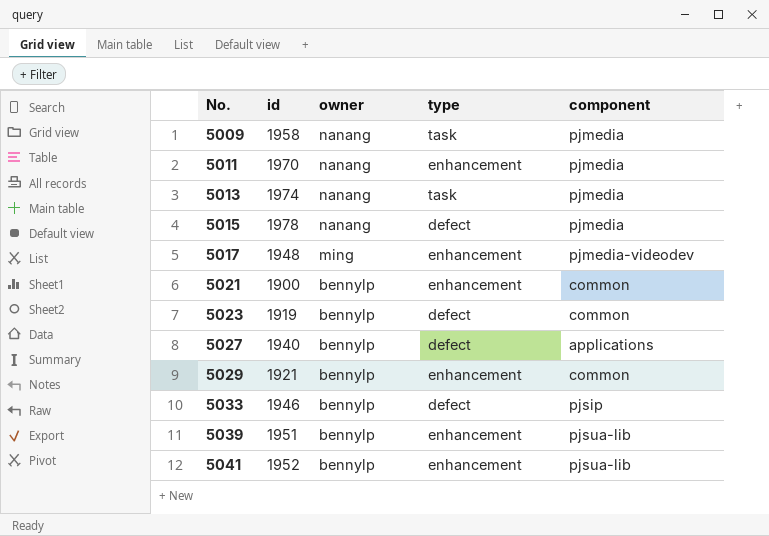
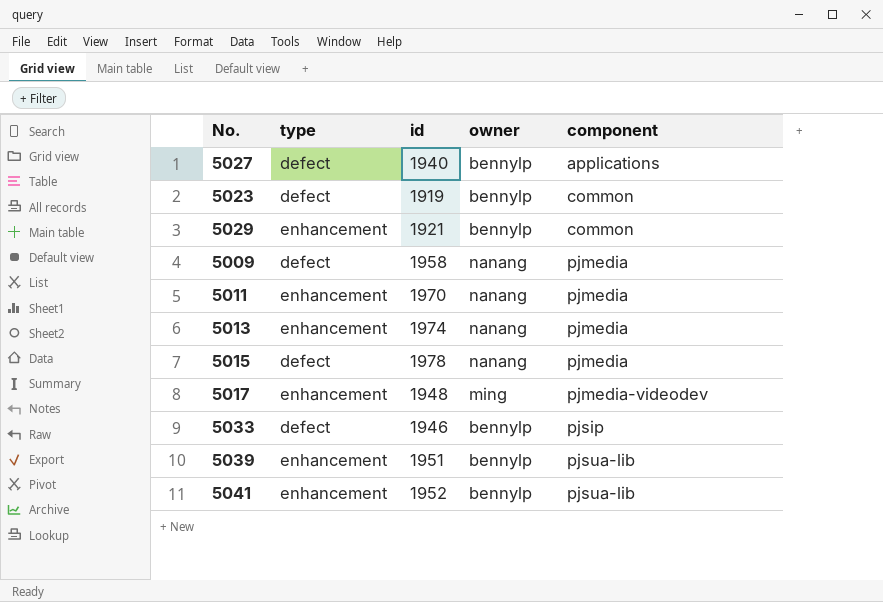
row order: No. ascending -> component ascending
column type | position: 4 -> 2
row 5021: 1900 | bennylp | enhancement | common -> none
5009 | type: task -> defect
5013 | type: task -> enhancement

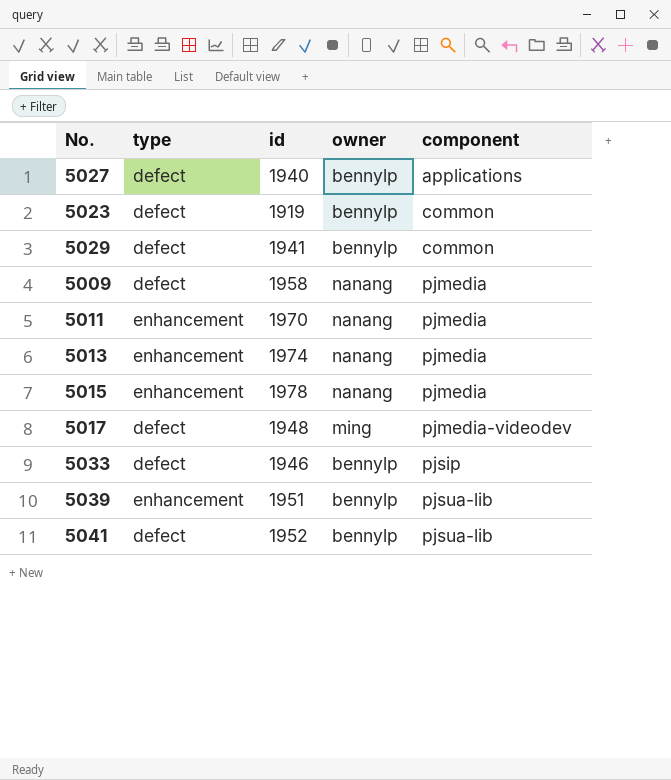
5029 | type: enhancement -> defect
5029 | id: 1921 -> 1941
5015 | type: defect -> enhancement
5017 | type: enhancement -> defect
5041 | type: enhancement -> defect

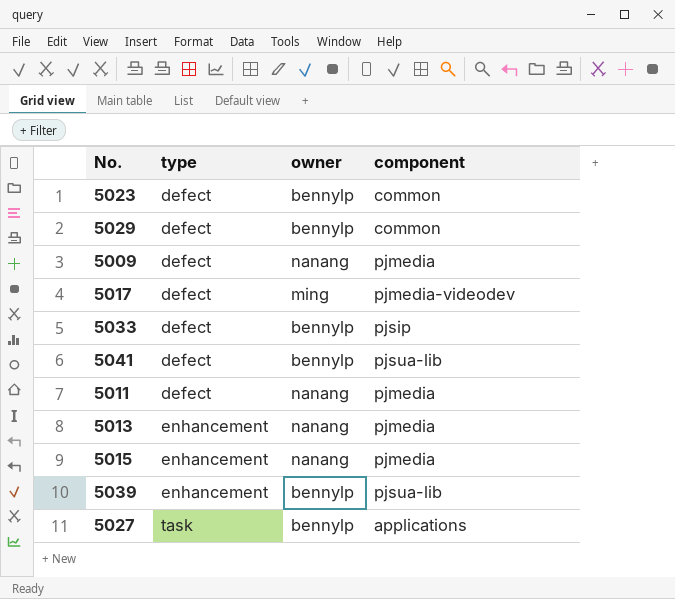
row order: component ascending -> type ascending
column id | position: 3 -> none
5011 | type: enhancement -> defect
5027 | type: defect -> task

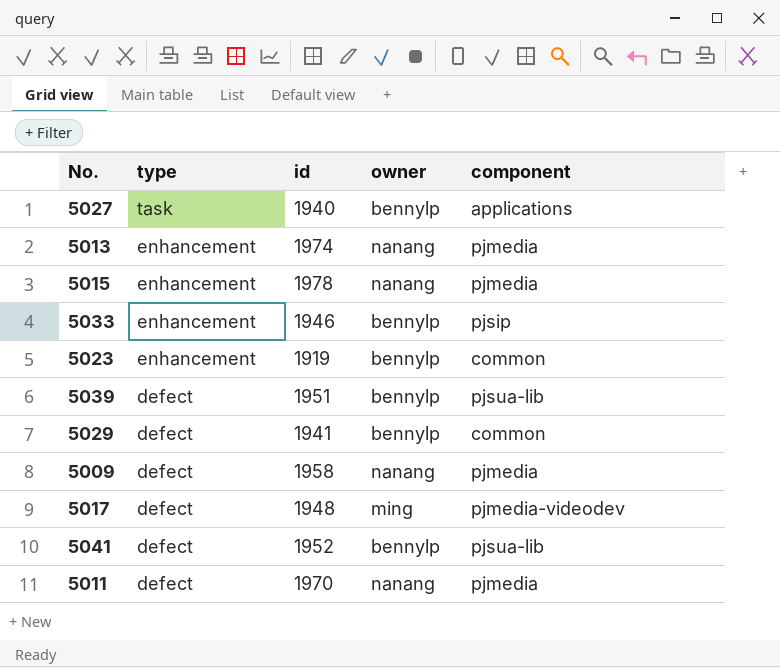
row order: type ascending -> type descending
column id | position: none -> 3
5033 | type: defect -> enhancement
5023 | type: defect -> enhancement
5039 | type: enhancement -> defect

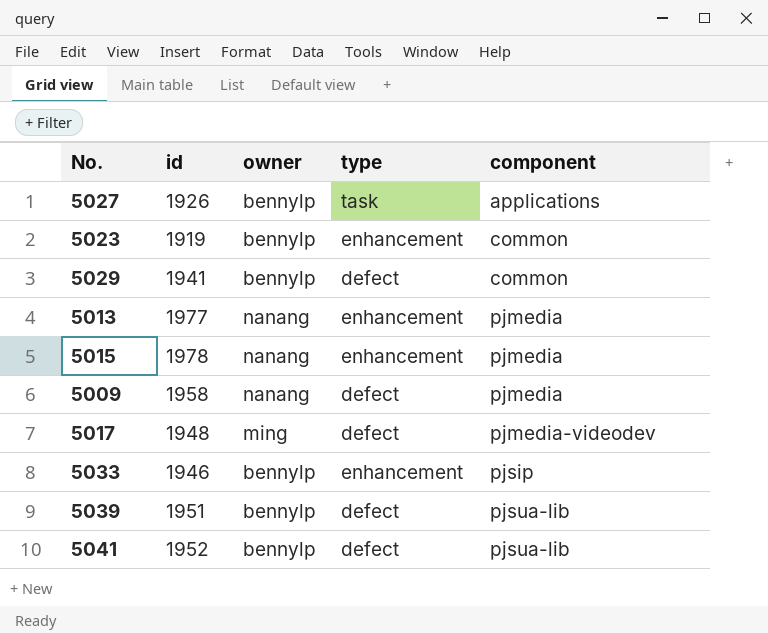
row order: type descending -> component ascending
column type | position: 2 -> 4
row 5011: defect | 1970 | nanang | pjmedia -> none
5027 | id: 1940 -> 1926
5013 | id: 1974 -> 1977

